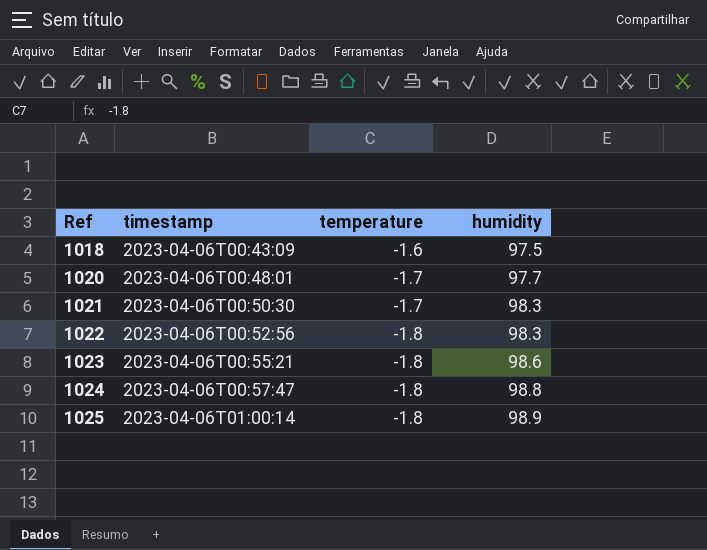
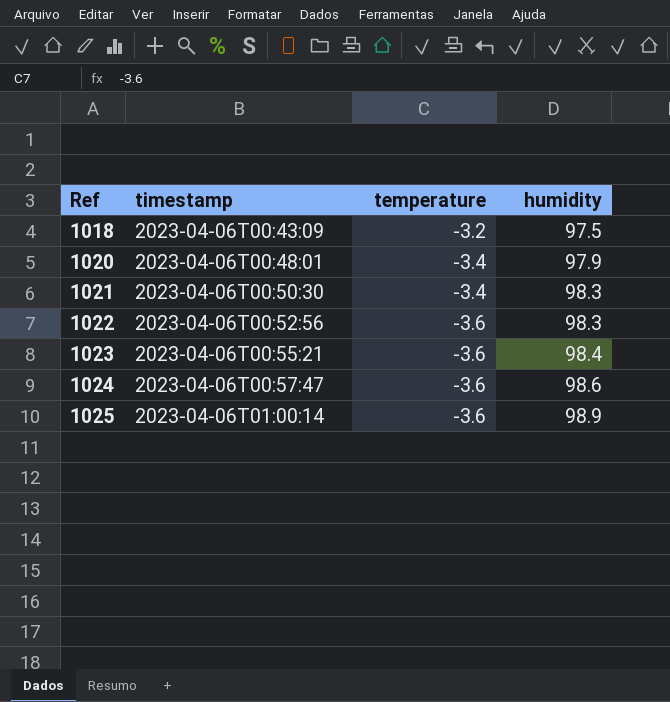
1018 | temperature: -1.6 -> -3.2
1020 | temperature: -1.7 -> -3.4
1020 | humidity: 97.7 -> 97.9
1021 | temperature: -1.7 -> -3.4
1022 | temperature: -1.8 -> -3.6
1023 | temperature: -1.8 -> -3.6
1023 | humidity: 98.6 -> 98.4
1024 | temperature: -1.8 -> -3.6
1024 | humidity: 98.8 -> 98.6
1025 | temperature: -1.8 -> -3.6

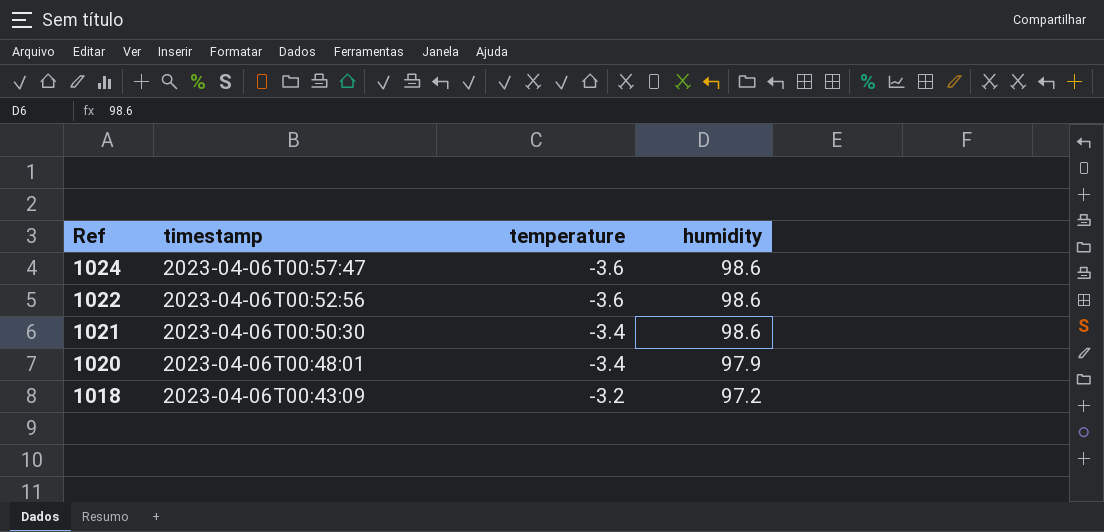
row order: Ref ascending -> Ref descending
row 1023: 2023-04-06T00:55:21 | -3.6 | 98.4 -> none
row 1025: 2023-04-06T01:00:14 | -3.6 | 98.9 -> none
1022 | humidity: 98.3 -> 98.6
1021 | humidity: 98.3 -> 98.6
1018 | humidity: 97.5 -> 97.2

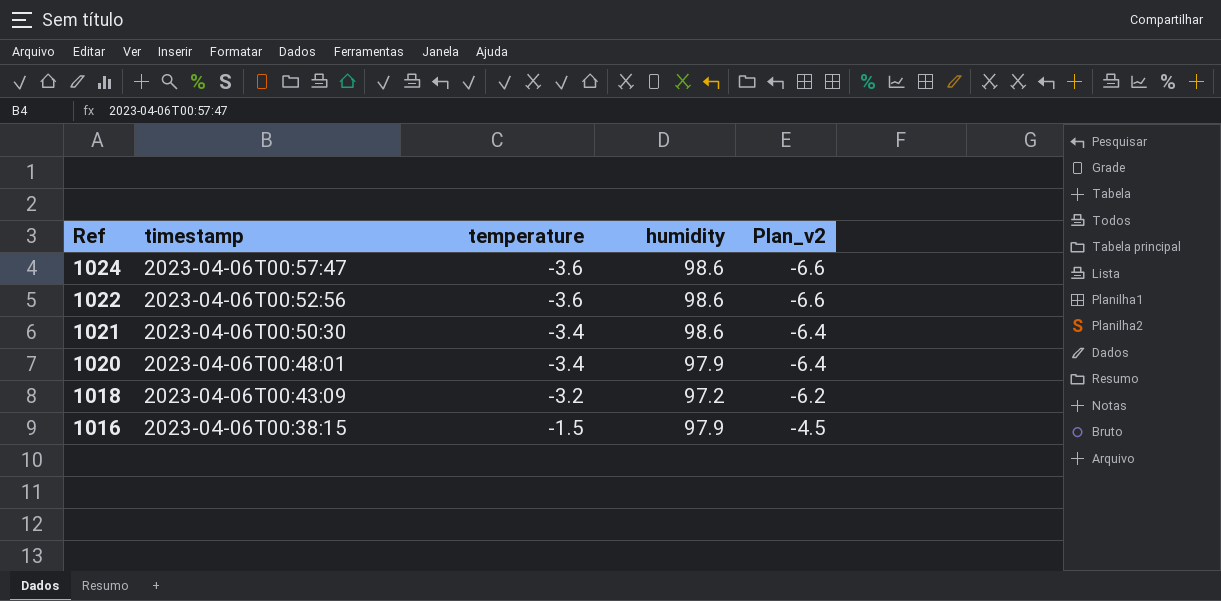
column Plan_v2 | formula: none -> [temperature] - 3
row 1016: none -> 2023-04-06T00:38:15 | -1.5 | 97.9 | -4.5

